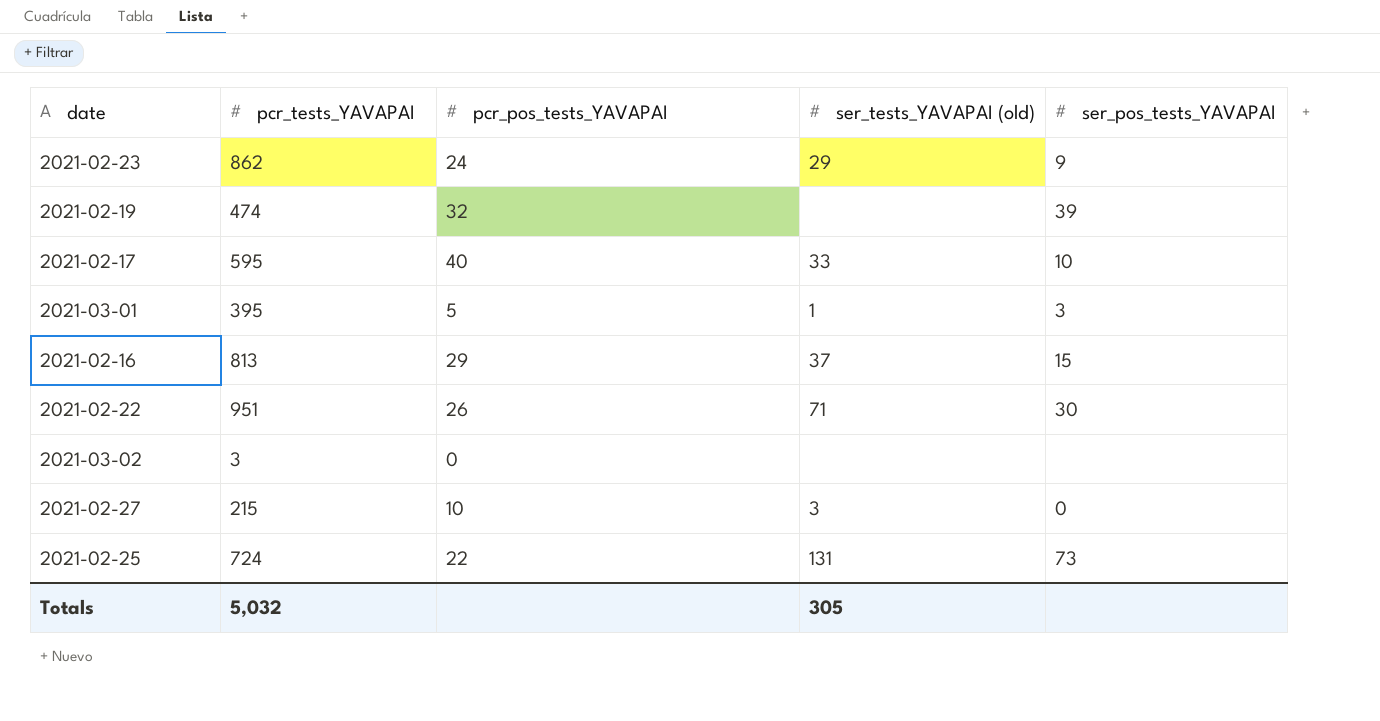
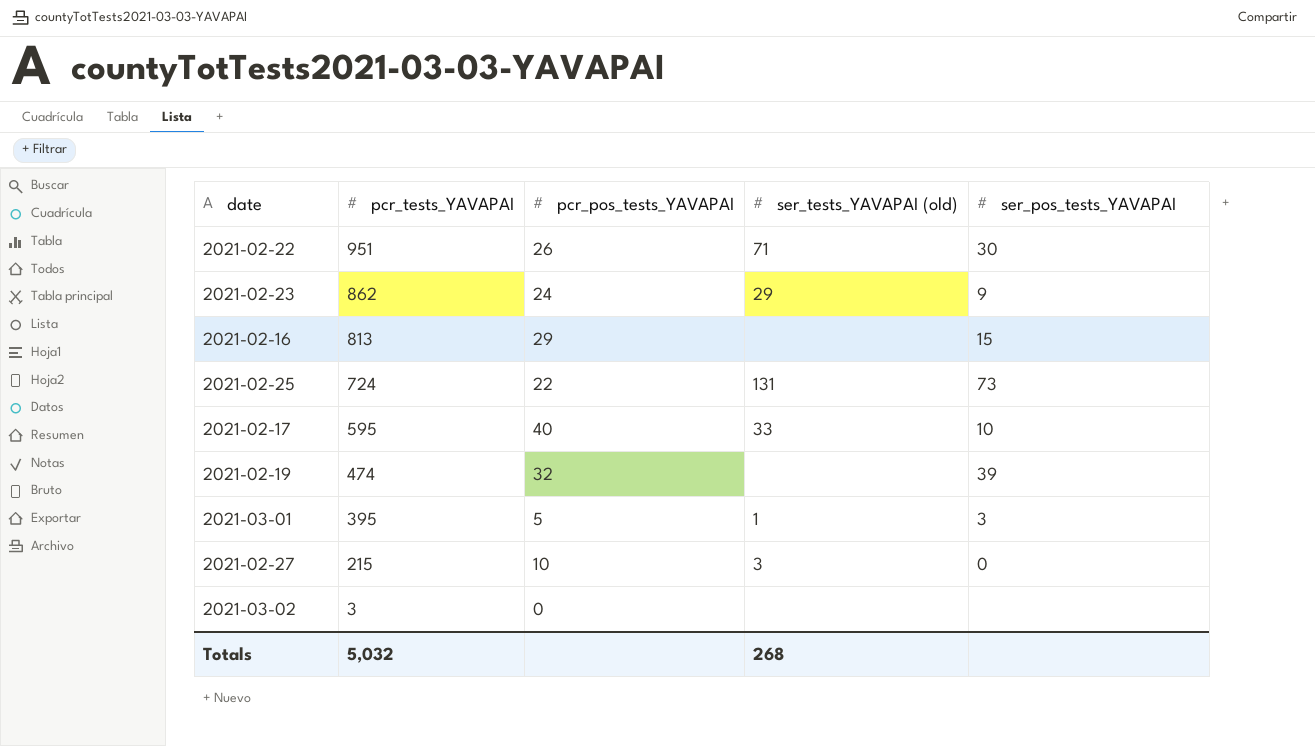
row order: none -> pcr_tests_YAVAPAI descending
2021-02-16 | ser_tests_YAVAPAI (old): 37 -> none
Totals | ser_tests_YAVAPAI (old): 305 -> 268

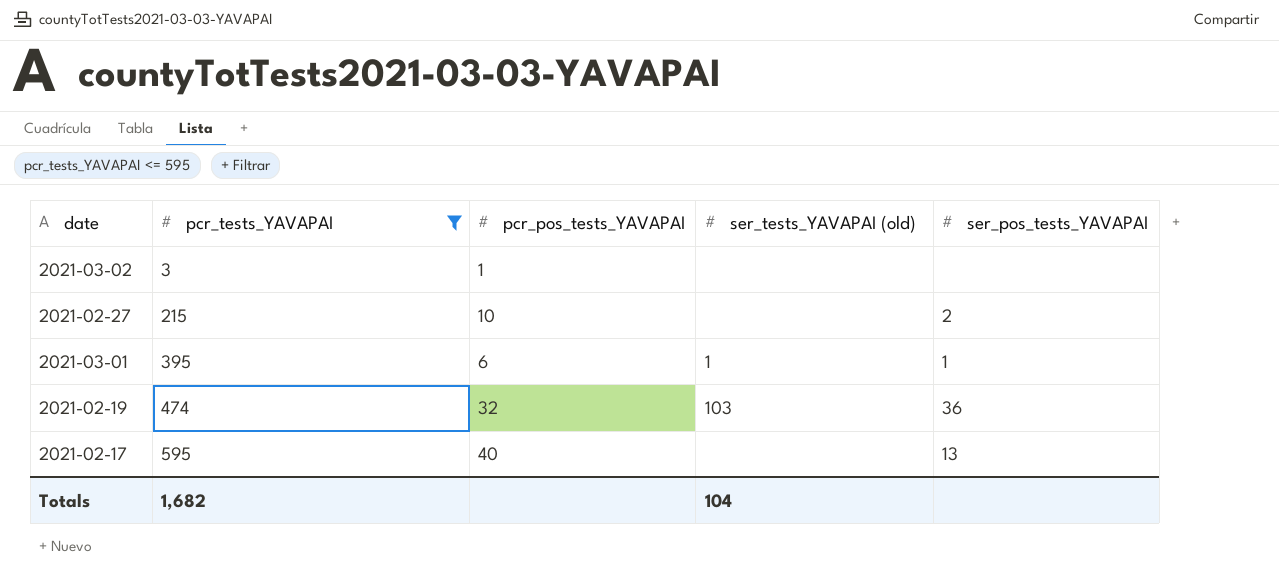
filter: none -> pcr_tests_YAVAPAI <= 595
row order: pcr_tests_YAVAPAI descending -> pcr_tests_YAVAPAI ascending
2021-03-02 | pcr_pos_tests_YAVAPAI: 0 -> 1
2021-02-27 | ser_tests_YAVAPAI (old): 3 -> none
2021-02-27 | ser_pos_tests_YAVAPAI: 0 -> 2
2021-03-01 | pcr_pos_tests_YAVAPAI: 5 -> 6
2021-03-01 | ser_pos_tests_YAVAPAI: 3 -> 1
2021-02-19 | ser_tests_YAVAPAI (old): none -> 103
2021-02-19 | ser_pos_tests_YAVAPAI: 39 -> 36
2021-02-17 | ser_tests_YAVAPAI (old): 33 -> none
2021-02-17 | ser_pos_tests_YAVAPAI: 10 -> 13
Totals | pcr_tests_YAVAPAI: 5,032 -> 1,682
Totals | ser_tests_YAVAPAI (old): 268 -> 104

